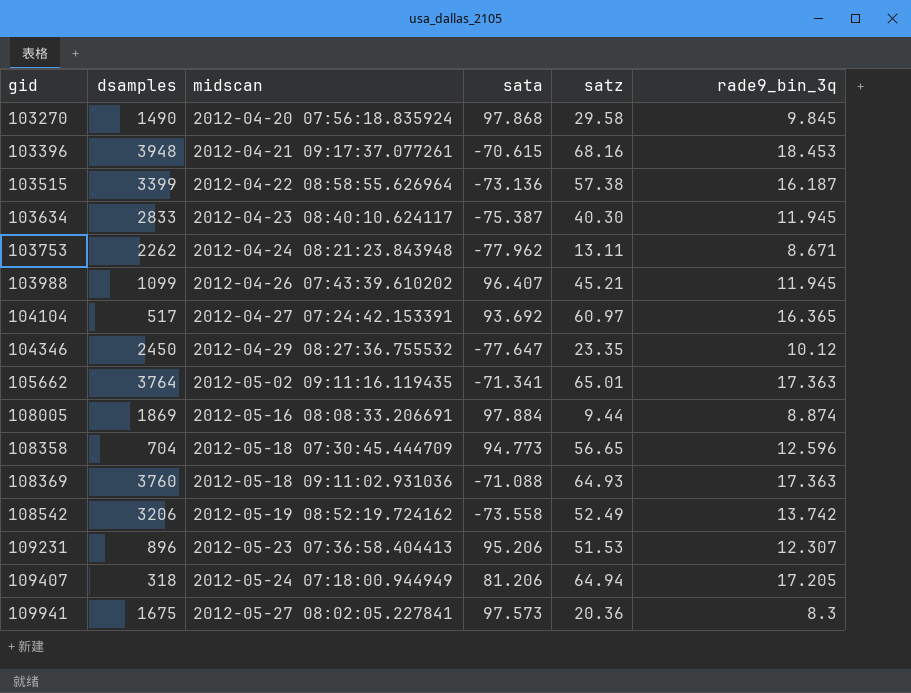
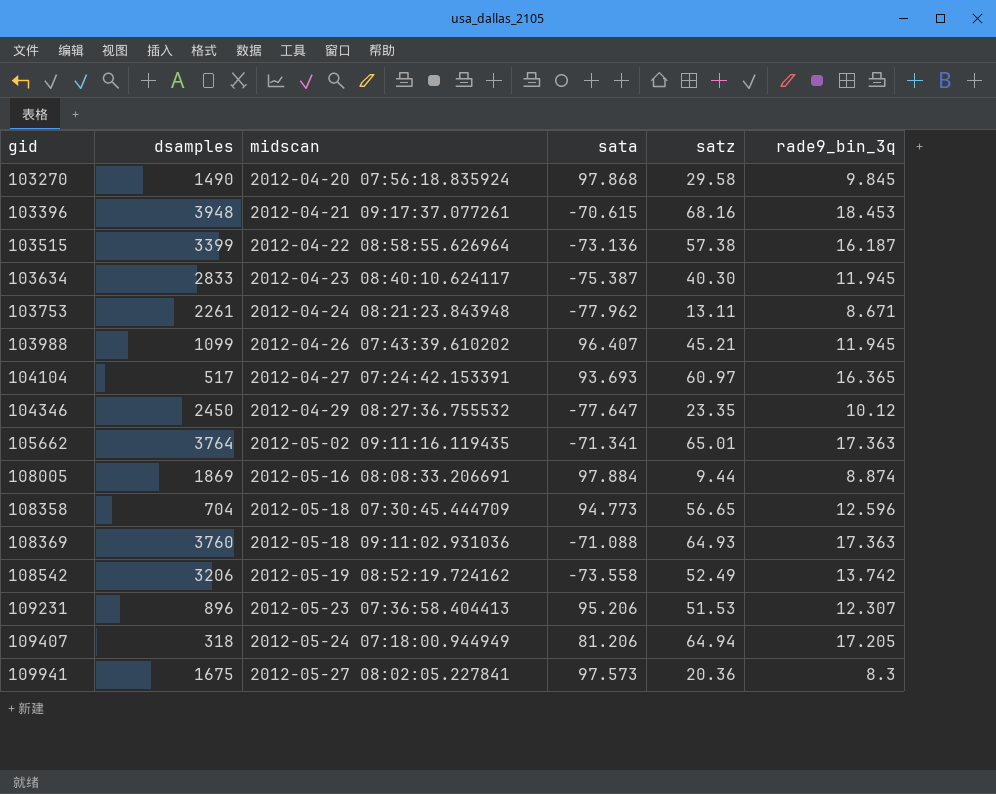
103753 | dsamples: 2262 -> 2261
104104 | sata: 93.692 -> 93.693

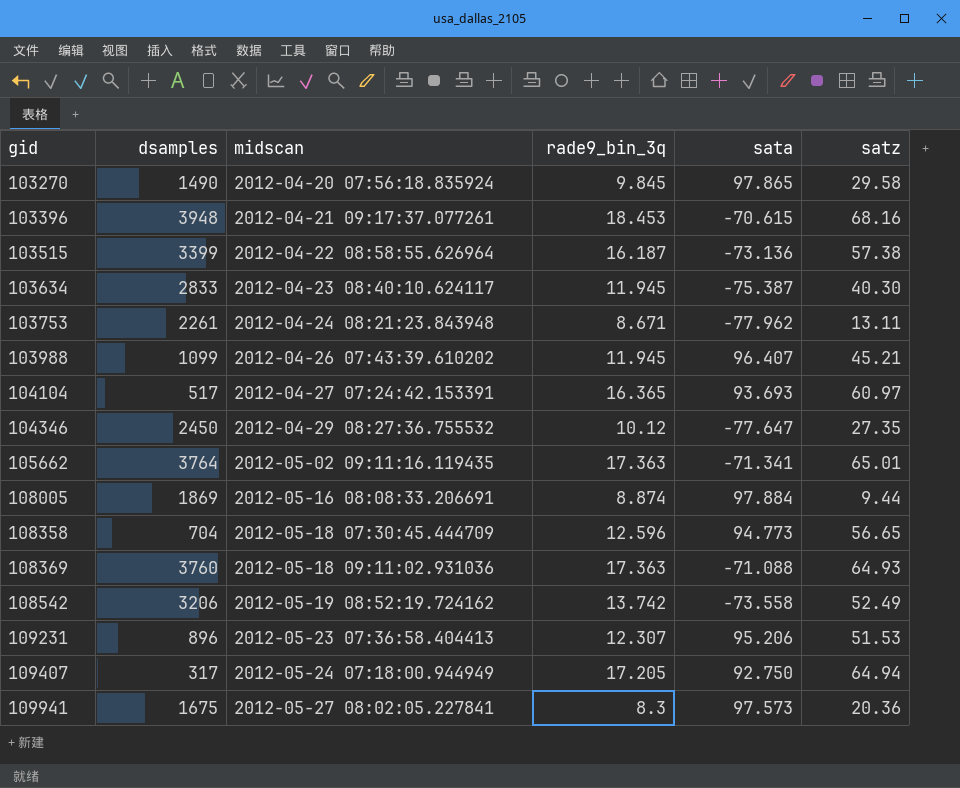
column rade9_bin_3q | position: 6 -> 4
103270 | sata: 97.868 -> 97.865
104346 | satz: 23.35 -> 27.35
109407 | dsamples: 318 -> 317
109407 | sata: 81.206 -> 92.750

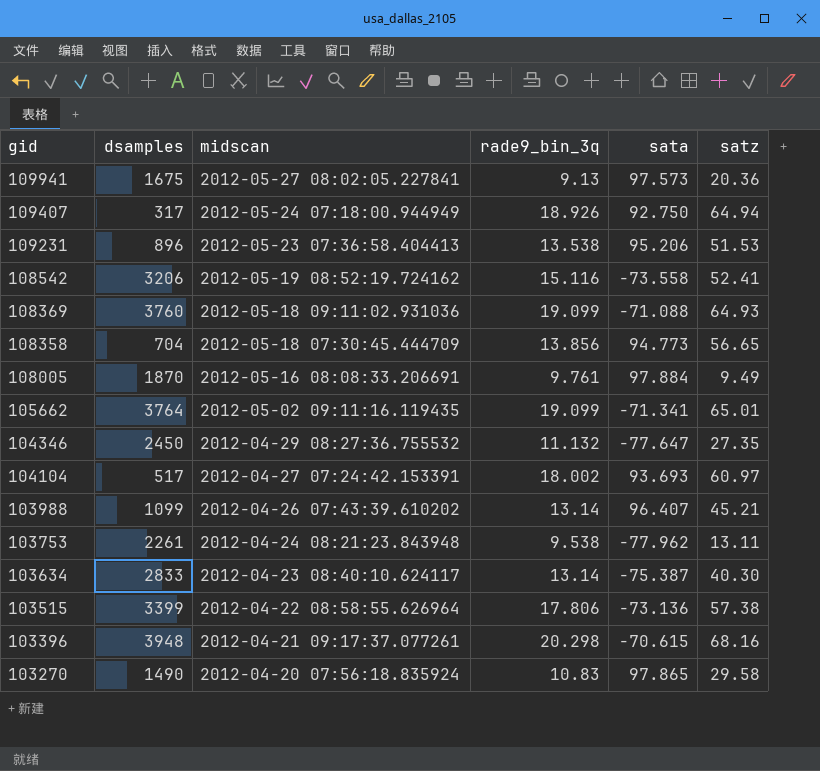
row order: gid ascending -> gid descending
109941 | rade9_bin_3q: 8.3 -> 9.13
109407 | rade9_bin_3q: 17.205 -> 18.926
109231 | rade9_bin_3q: 12.307 -> 13.538
108542 | rade9_bin_3q: 13.742 -> 15.116
108542 | satz: 52.49 -> 52.41
108369 | rade9_bin_3q: 17.363 -> 19.099
108358 | rade9_bin_3q: 12.596 -> 13.856
108005 | dsamples: 1869 -> 1870
108005 | rade9_bin_3q: 8.874 -> 9.761
108005 | satz: 9.44 -> 9.49
105662 | rade9_bin_3q: 17.363 -> 19.099
104346 | rade9_bin_3q: 10.12 -> 11.132
104104 | rade9_bin_3q: 16.365 -> 18.002
103988 | rade9_bin_3q: 11.945 -> 13.14
103753 | rade9_bin_3q: 8.671 -> 9.538
103634 | rade9_bin_3q: 11.945 -> 13.14
103515 | rade9_bin_3q: 16.187 -> 17.806
103396 | rade9_bin_3q: 18.453 -> 20.298
103270 | rade9_bin_3q: 9.845 -> 10.83

